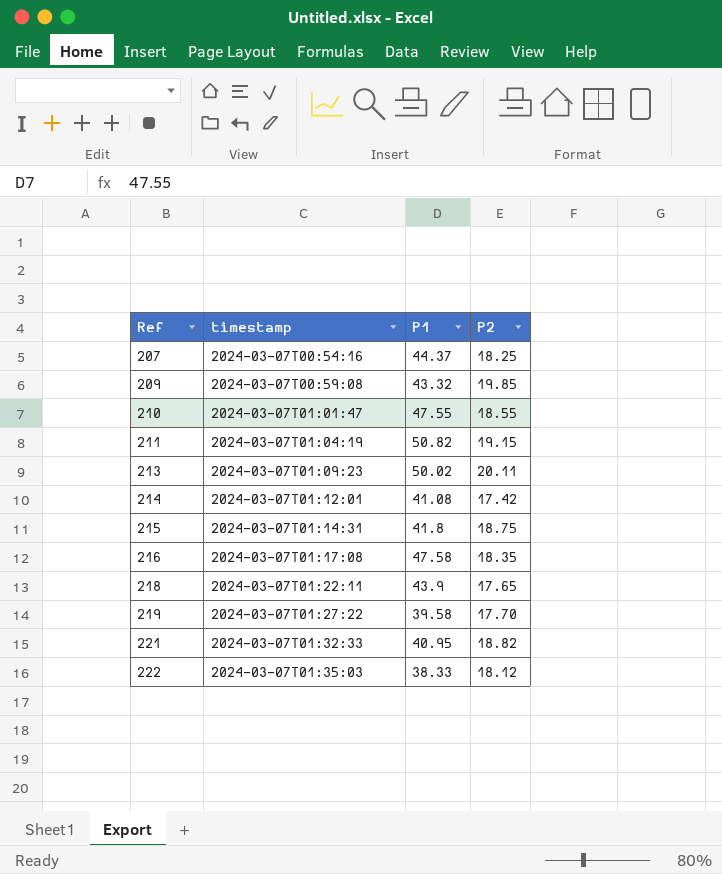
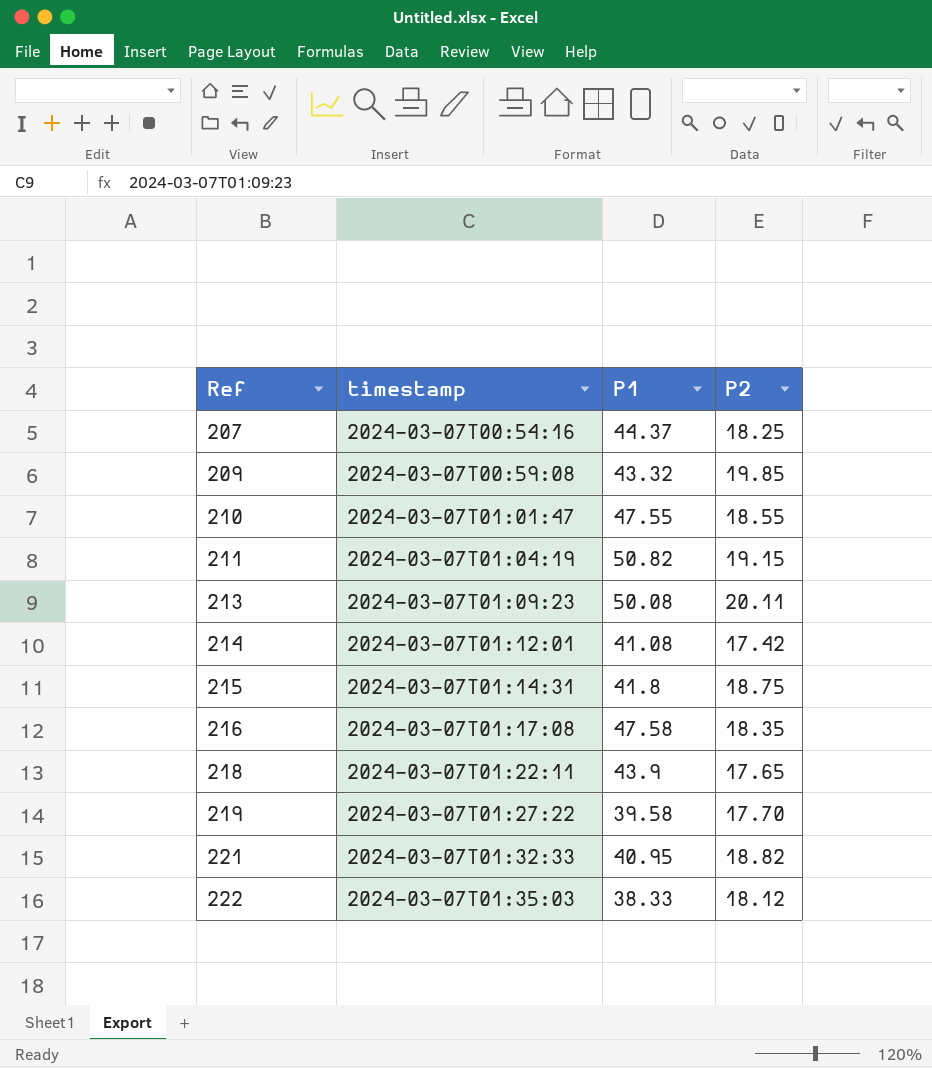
213 | P1: 50.02 -> 50.08

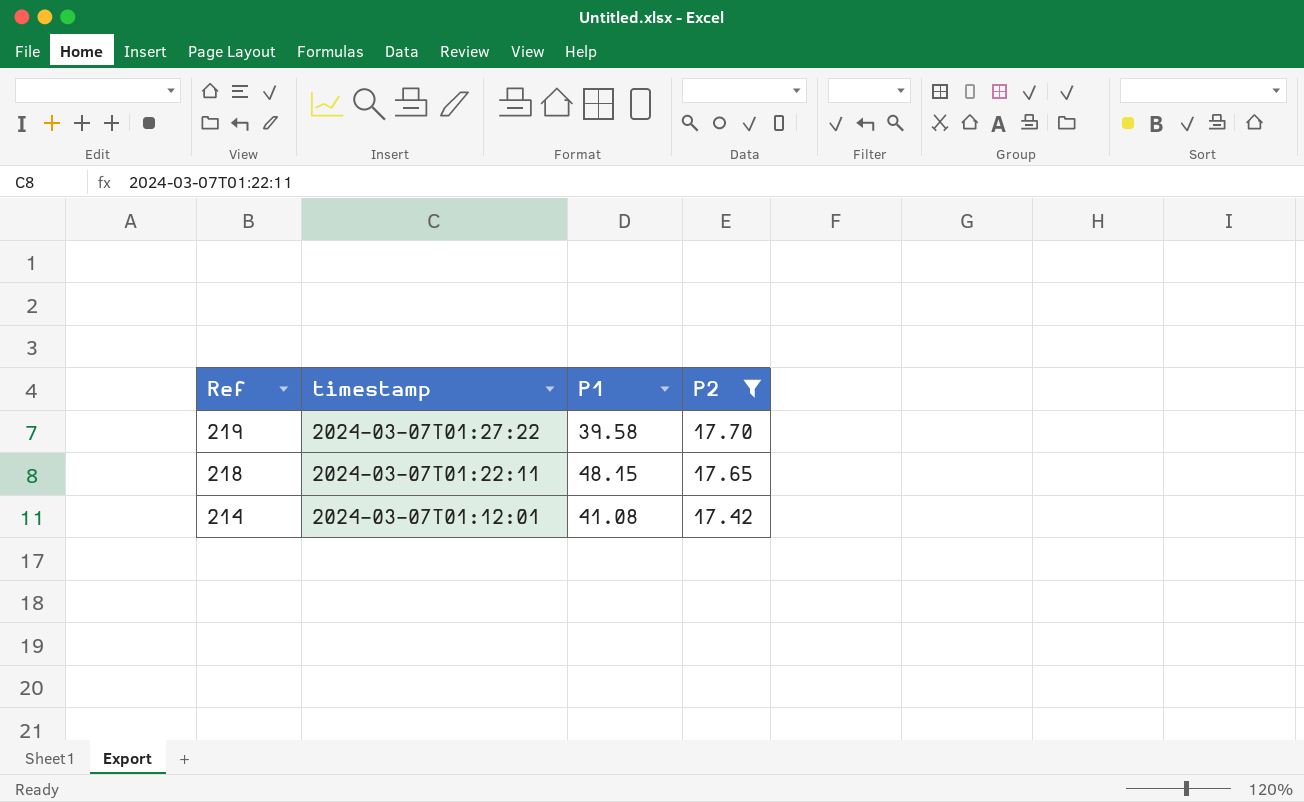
filter: none -> P2 <= 17.70
row order: Ref ascending -> Ref descending
218 | P1: 43.9 -> 48.15

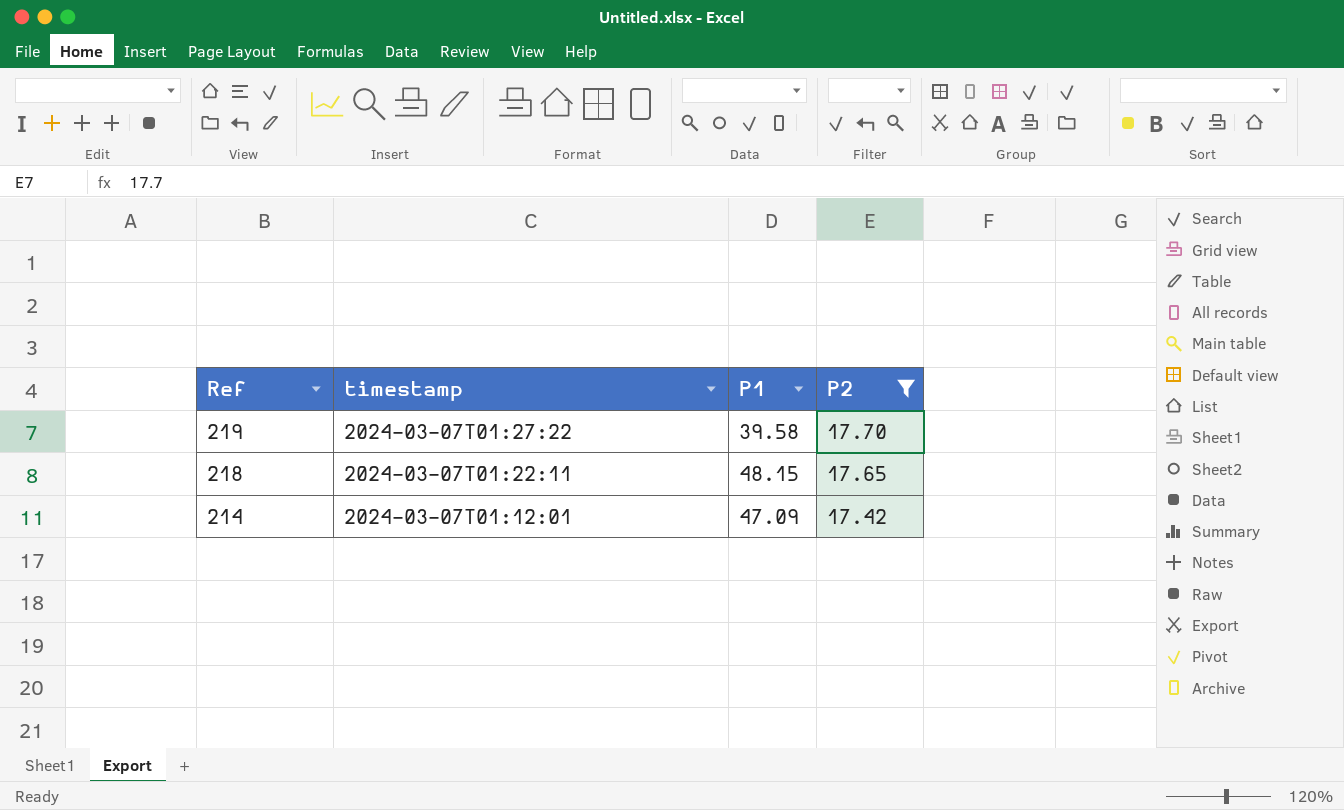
214 | P1: 41.08 -> 47.09

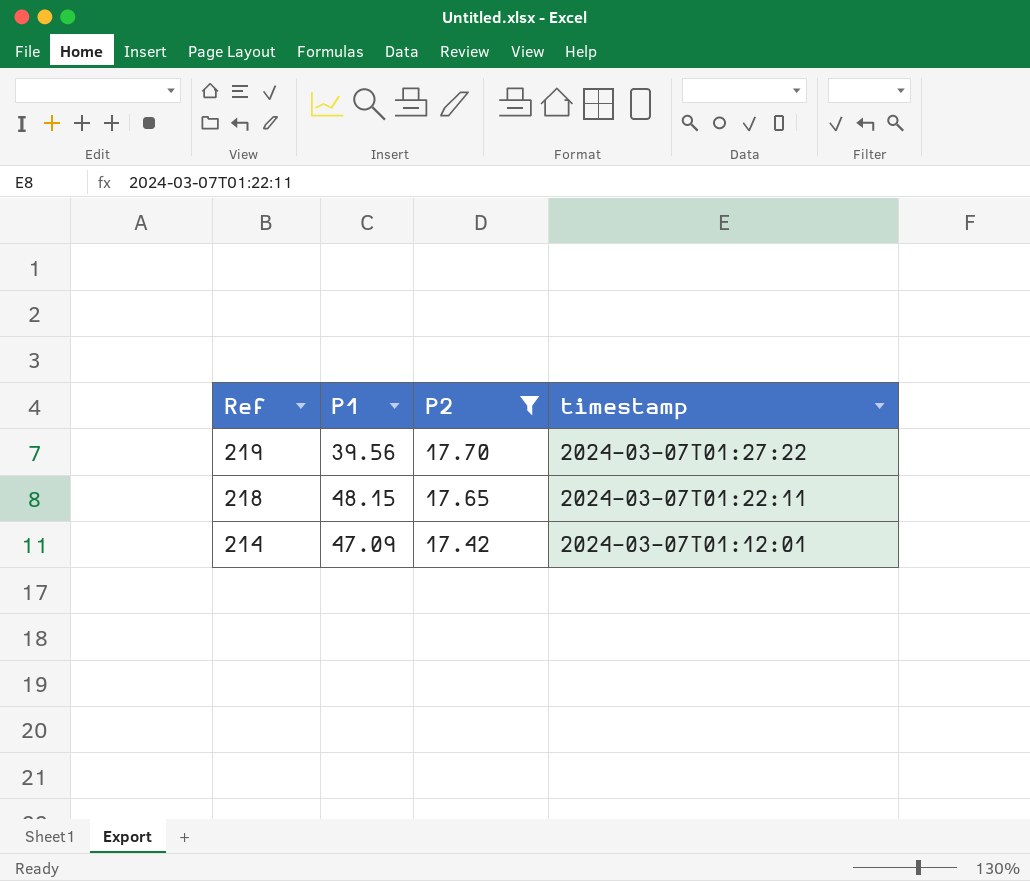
column timestamp | position: 2 -> 4
219 | P1: 39.58 -> 39.56

